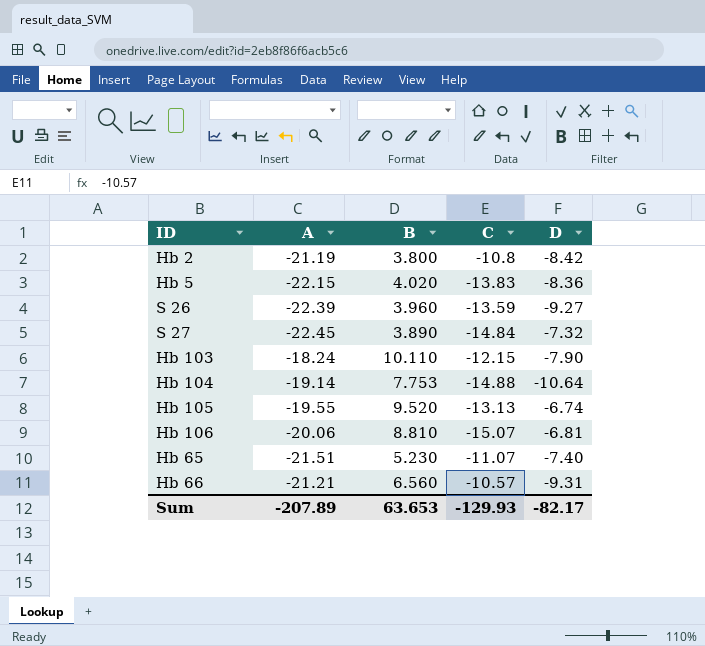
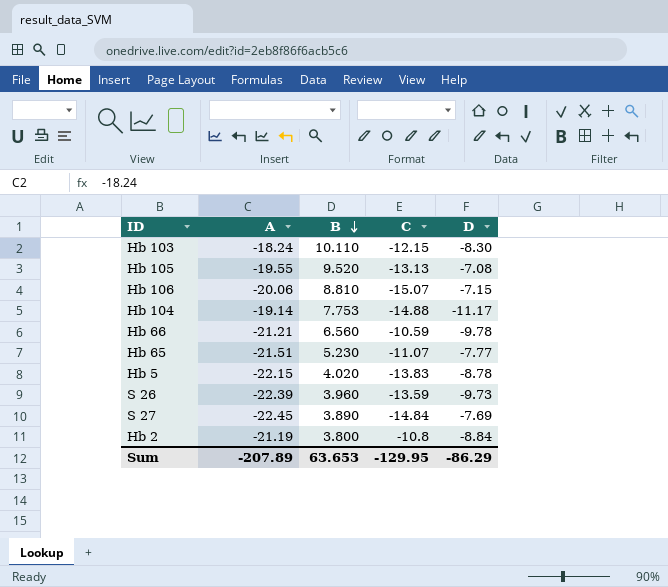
row order: none -> B descending
Hb 103 | D: -7.90 -> -8.30
Hb 105 | D: -6.74 -> -7.08
Hb 106 | D: -6.81 -> -7.15
Hb 104 | D: -10.64 -> -11.17
Hb 66 | C: -10.57 -> -10.59
Hb 66 | D: -9.31 -> -9.78
Hb 65 | D: -7.40 -> -7.77
Hb 5 | D: -8.36 -> -8.78
S 26 | D: -9.27 -> -9.73
S 27 | D: -7.32 -> -7.69
Hb 2 | D: -8.42 -> -8.84
Sum | C: -129.93 -> -129.95
Sum | D: -82.17 -> -86.29

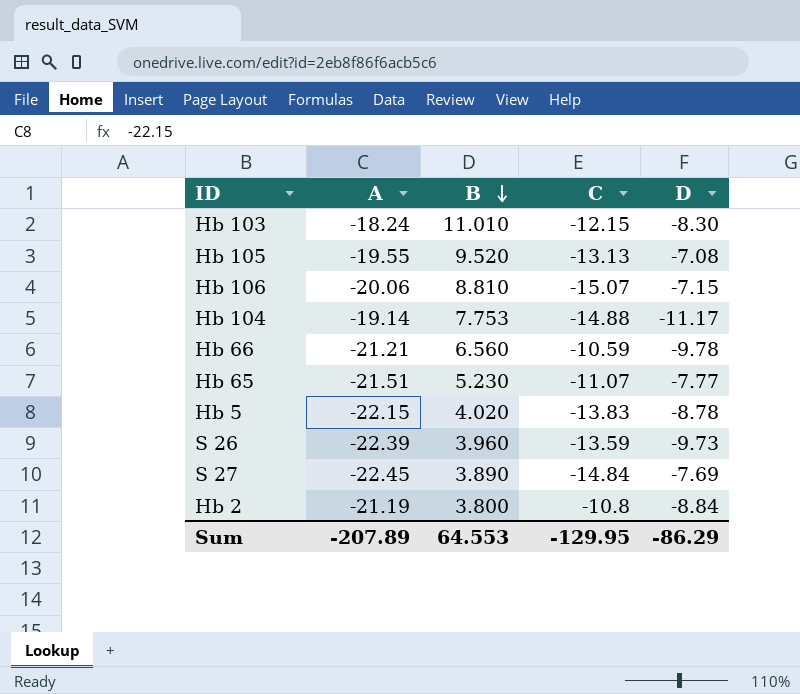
Hb 103 | B: 10.110 -> 11.010
Sum | B: 63.653 -> 64.553

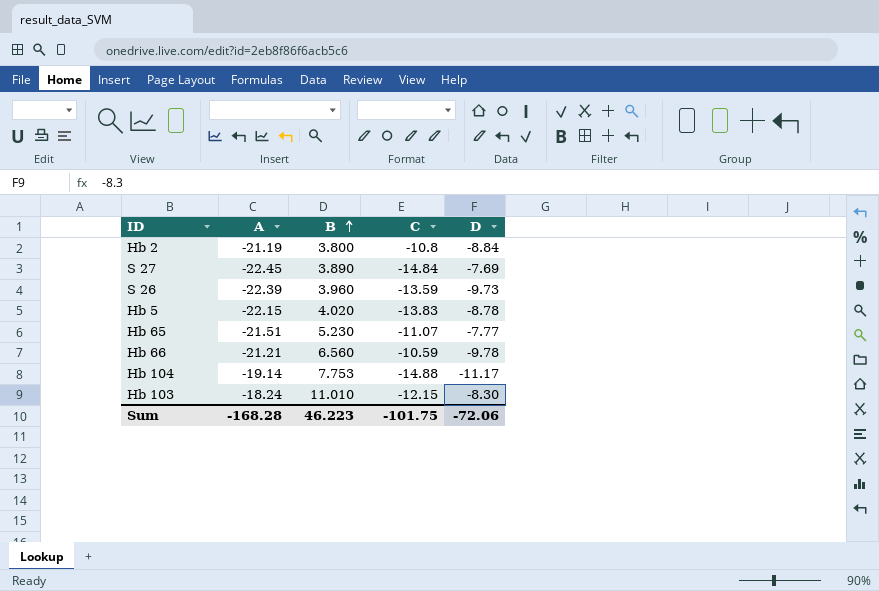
row order: B descending -> B ascending
row Hb 105: -19.55 | 9.520 | -13.13 | -7.08 -> none
row Hb 106: -20.06 | 8.810 | -15.07 | -7.15 -> none
Sum | A: -207.89 -> -168.28
Sum | B: 64.553 -> 46.223
Sum | C: -129.95 -> -101.75
Sum | D: -86.29 -> -72.06

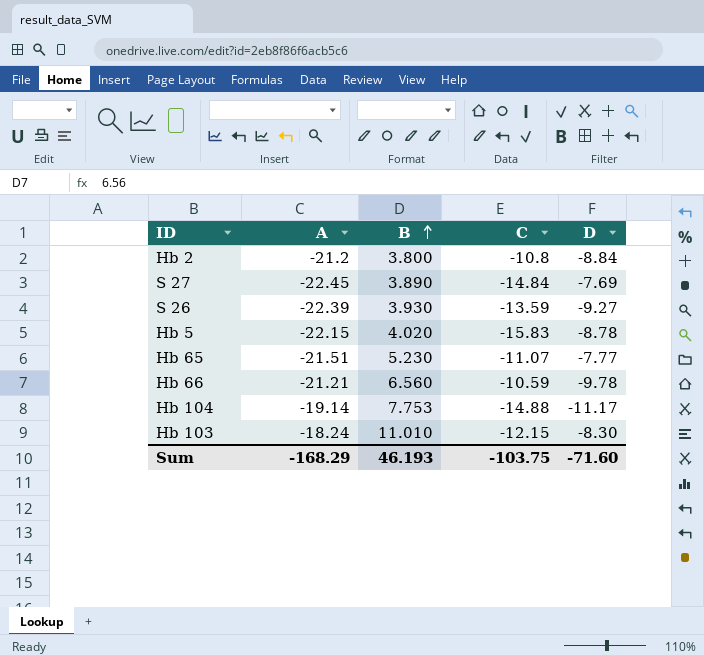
Hb 2 | A: -21.19 -> -21.2
S 26 | B: 3.960 -> 3.930
S 26 | D: -9.73 -> -9.27
Hb 5 | C: -13.83 -> -15.83
Sum | A: -168.28 -> -168.29
Sum | B: 46.223 -> 46.193
Sum | C: -101.75 -> -103.75
Sum | D: -72.06 -> -71.60

